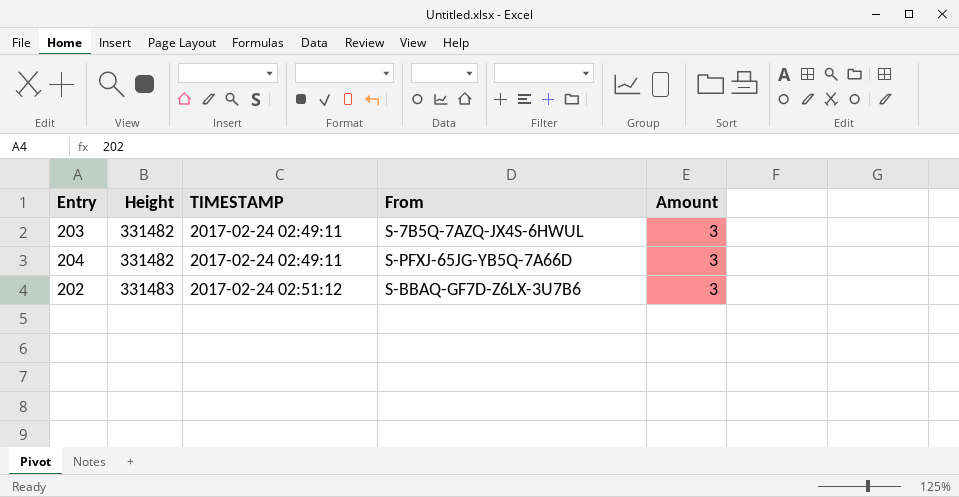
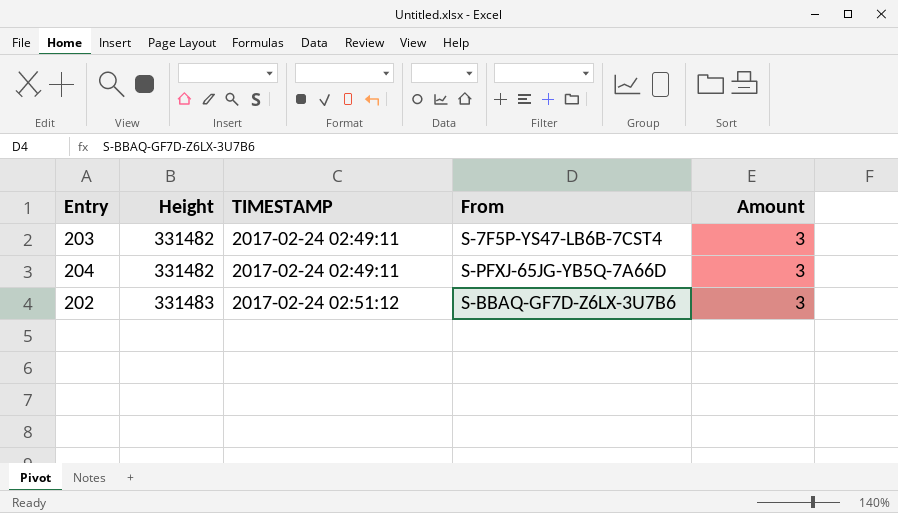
203 | From: S-7B5Q-7AZQ-JX4S-6HWUL -> S-7F5P-YS47-LB6B-7CST4

